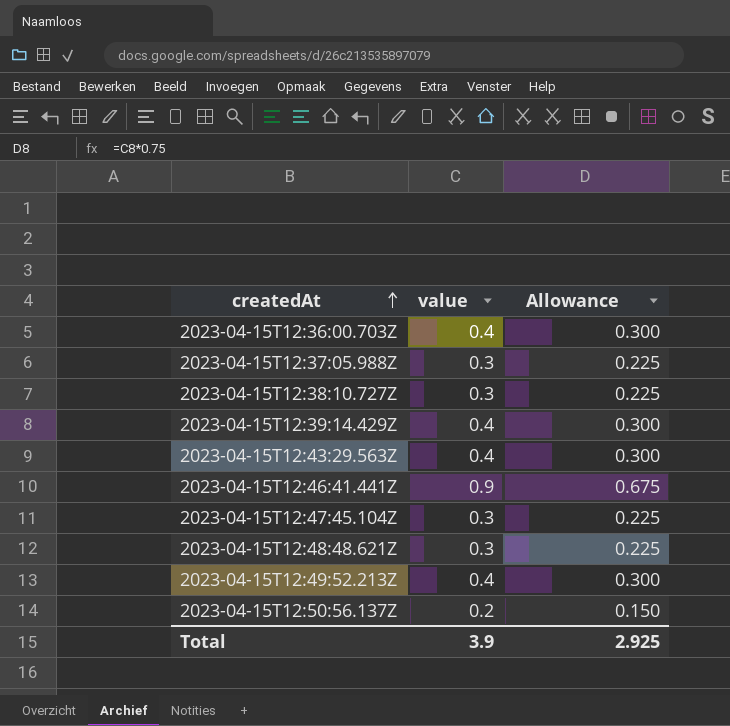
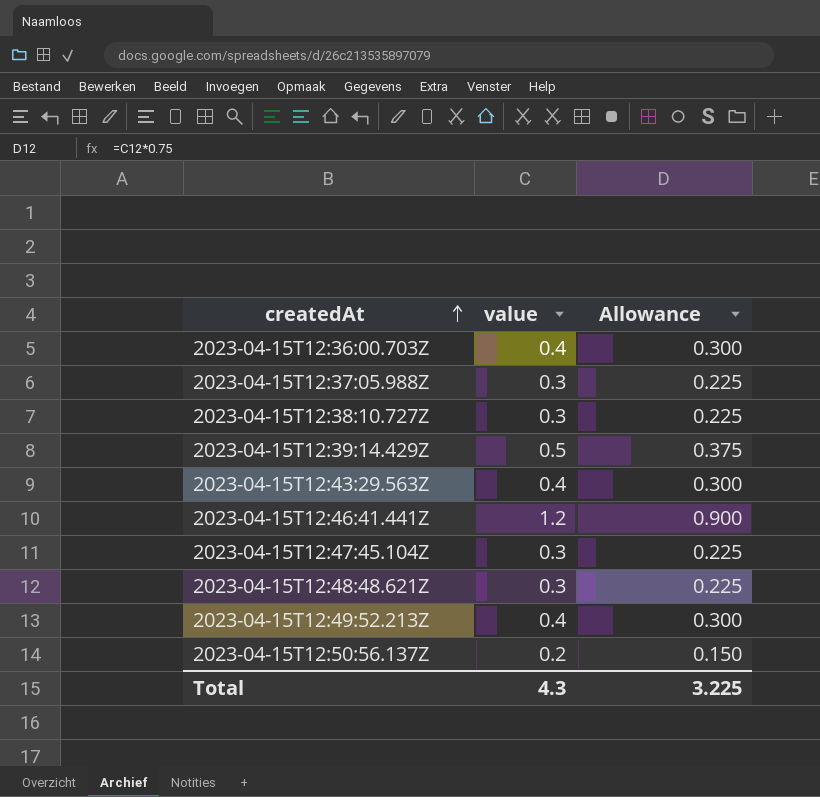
2023-04-15T12:39:14.429Z | value: 0.4 -> 0.5
2023-04-15T12:39:14.429Z | Allowance: 0.300 -> 0.375
2023-04-15T12:46:41.441Z | value: 0.9 -> 1.2
2023-04-15T12:46:41.441Z | Allowance: 0.675 -> 0.900
Total | value: 3.9 -> 4.3
Total | Allowance: 2.925 -> 3.225

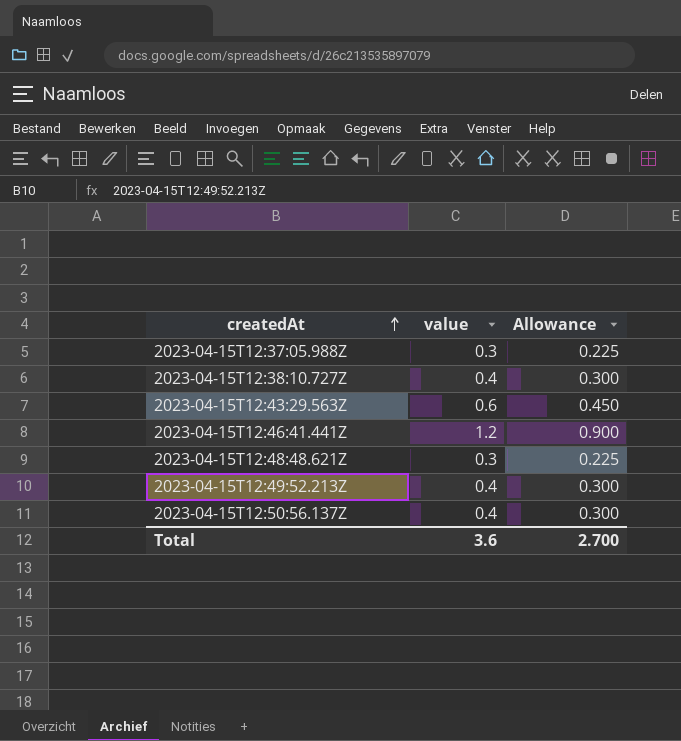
row 2023-04-15T12:36:00.703Z: 0.4 | 0.300 -> none
row 2023-04-15T12:39:14.429Z: 0.5 | 0.375 -> none
row 2023-04-15T12:47:45.104Z: 0.3 | 0.225 -> none
2023-04-15T12:38:10.727Z | value: 0.3 -> 0.4
2023-04-15T12:38:10.727Z | Allowance: 0.225 -> 0.300
2023-04-15T12:43:29.563Z | value: 0.4 -> 0.6
2023-04-15T12:43:29.563Z | Allowance: 0.300 -> 0.450
2023-04-15T12:50:56.137Z | value: 0.2 -> 0.4
2023-04-15T12:50:56.137Z | Allowance: 0.150 -> 0.300
Total | value: 4.3 -> 3.6
Total | Allowance: 3.225 -> 2.700

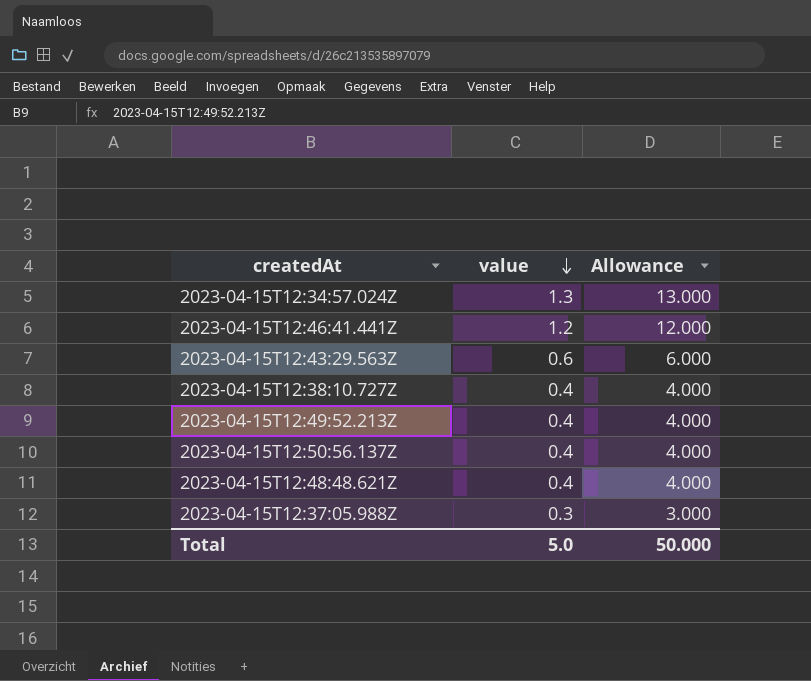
row order: createdAt ascending -> value descending
column Allowance | formula: [value] * 0.75 -> [value] * 10
row 2023-04-15T12:34:57.024Z: none -> 1.3 | 13.000
2023-04-15T12:48:48.621Z | value: 0.3 -> 0.4
Total | value: 3.6 -> 5.0
Total | Allowance: 2.700 -> 50.000

